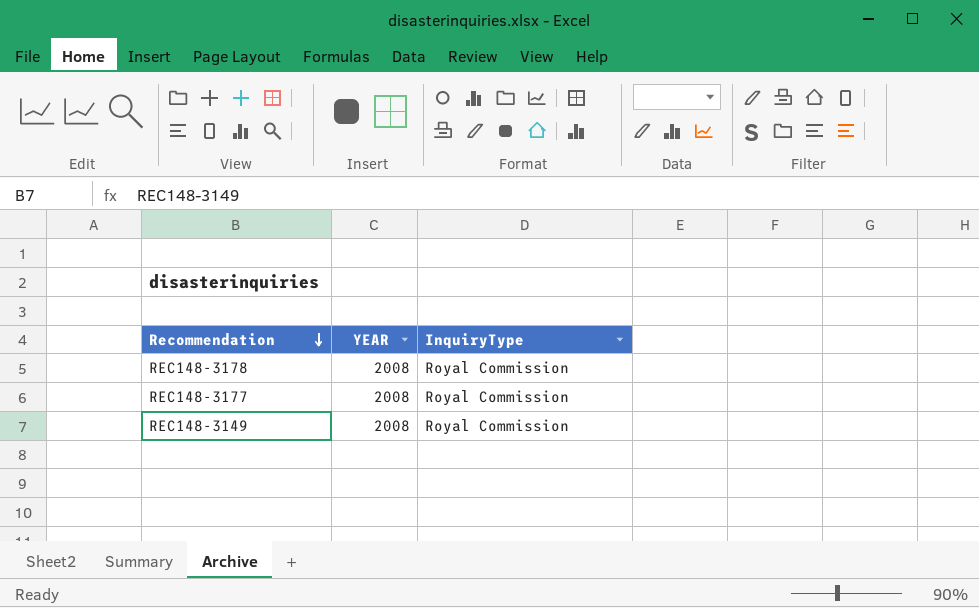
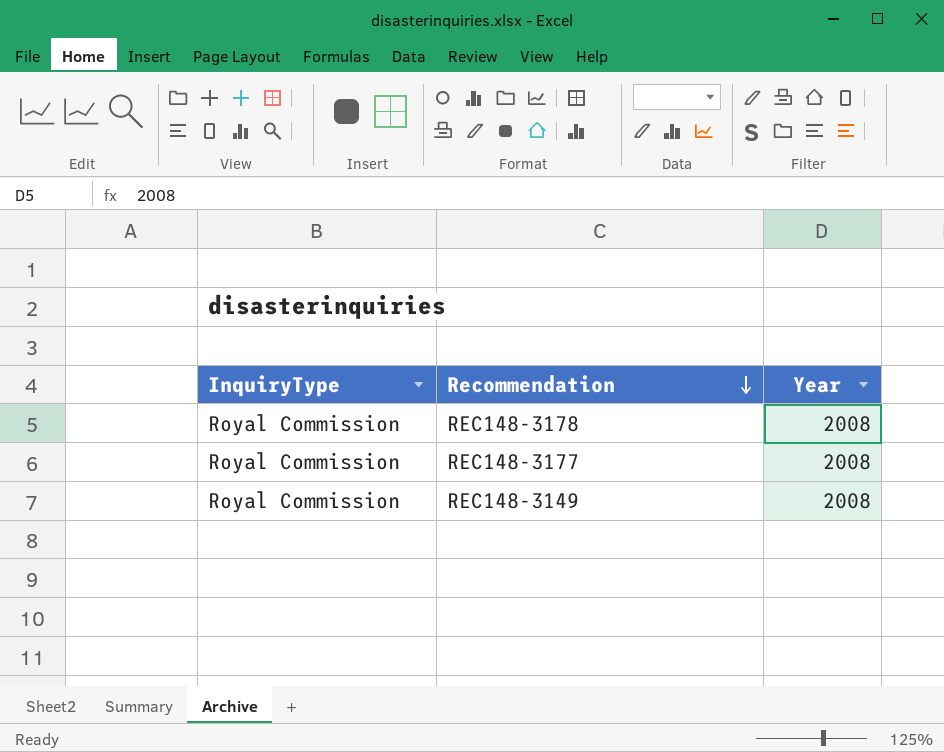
column InquiryType | position: 3 -> 1
column name: YEAR -> Year

